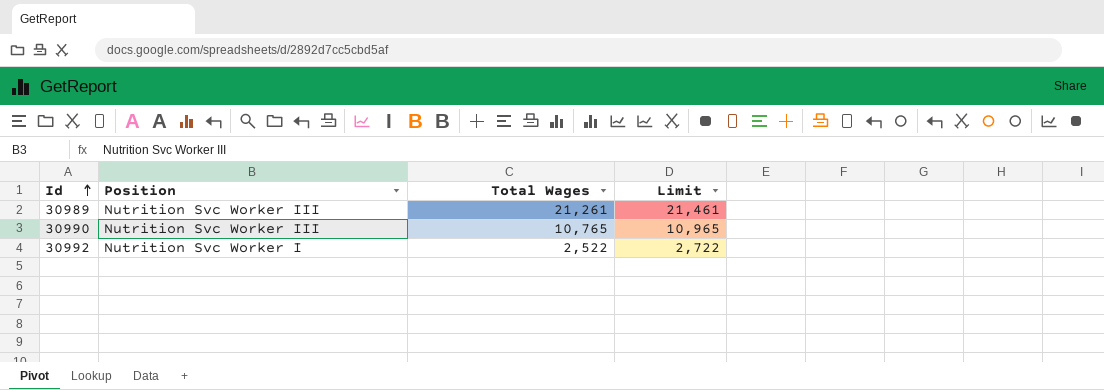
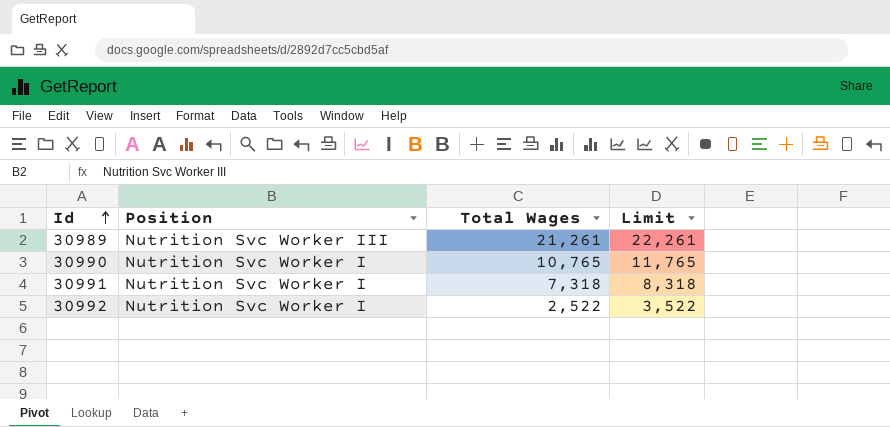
column Limit | formula: [Total Wages] + 200 -> [Total Wages] + 1000
30990 | Position: Nutrition Svc Worker III -> Nutrition Svc Worker I
row 30991: none -> Nutrition Svc Worker I | 7,318 | 8,318

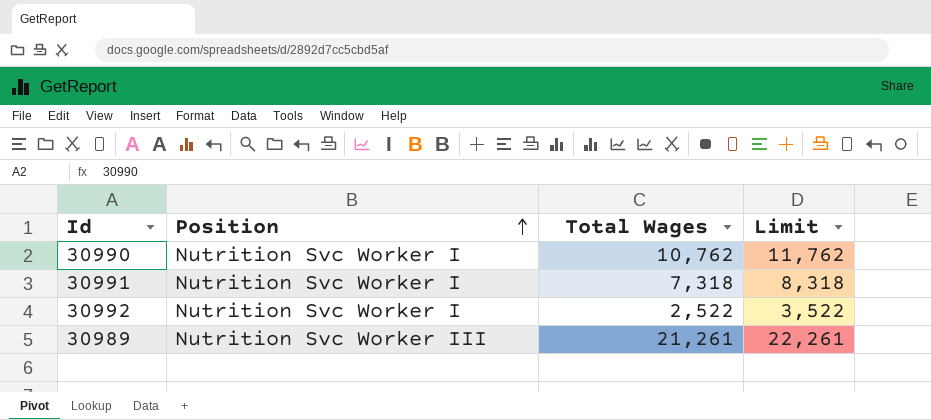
row order: Id ascending -> Position ascending
30990 | Total Wages: 10,765 -> 10,762
30990 | Limit: 11,765 -> 11,762

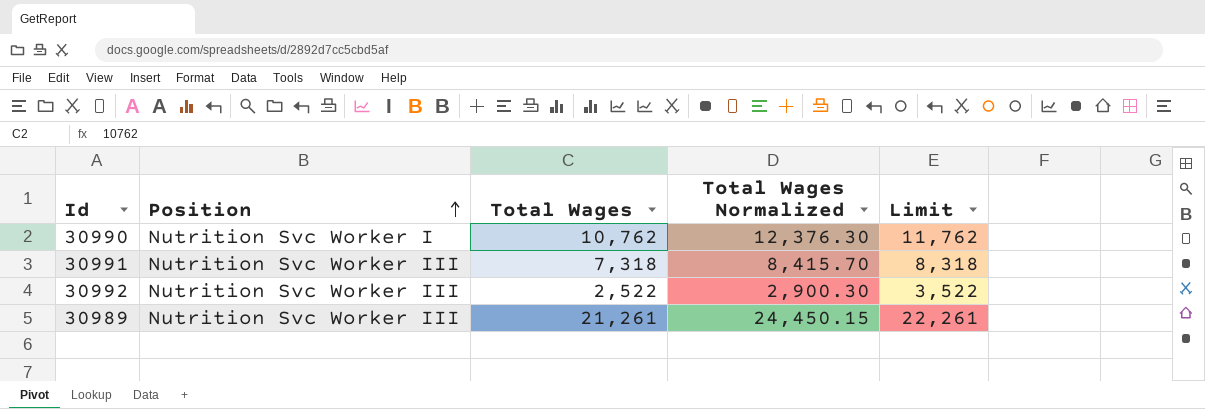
column Total Wages Normalized | formula: none -> [Total Wages] * 1.15
30991 | Position: Nutrition Svc Worker I -> Nutrition Svc Worker III
30992 | Position: Nutrition Svc Worker I -> Nutrition Svc Worker III

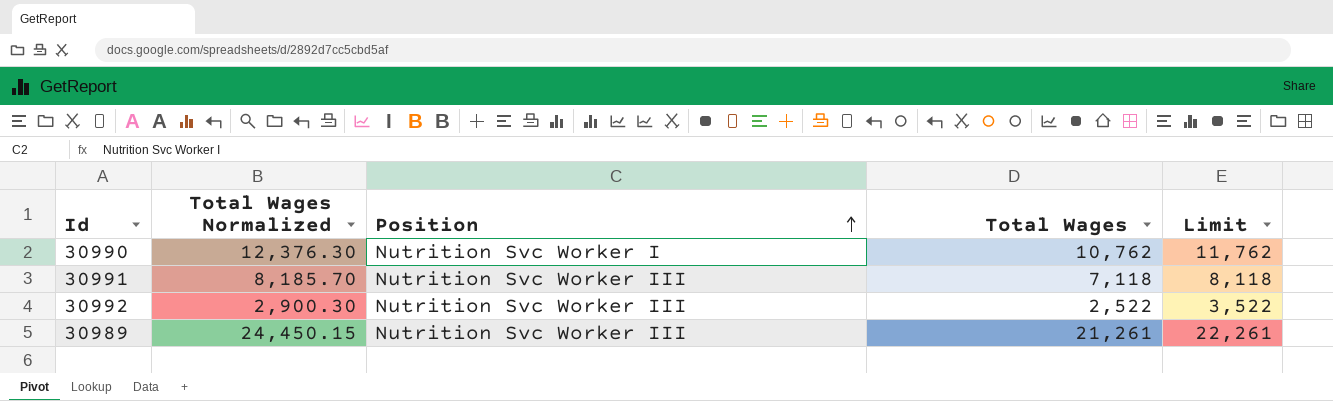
column Total Wages Normalized | position: 4 -> 2
30991 | Total Wages Normalized: 8,415.70 -> 8,185.70
30991 | Total Wages: 7,318 -> 7,118
30991 | Limit: 8,318 -> 8,118

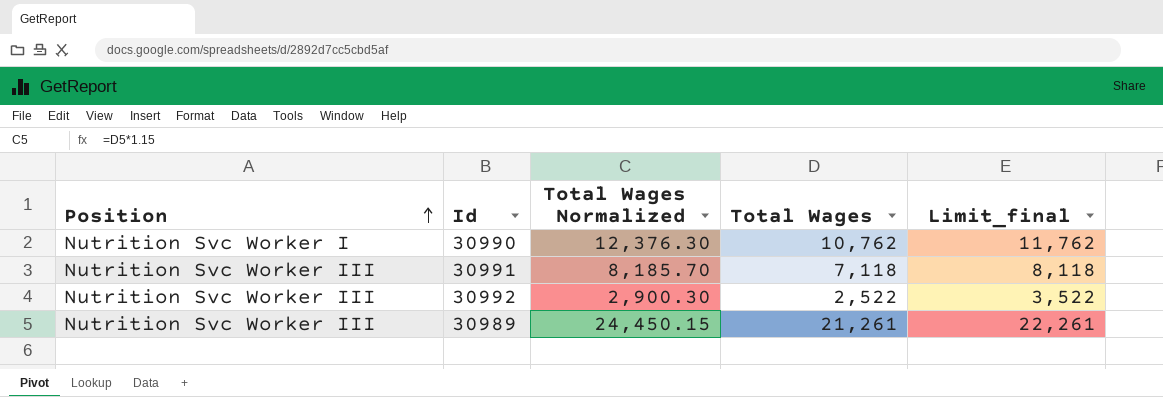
column Position | position: 3 -> 1
column name: Limit -> Limit_final

